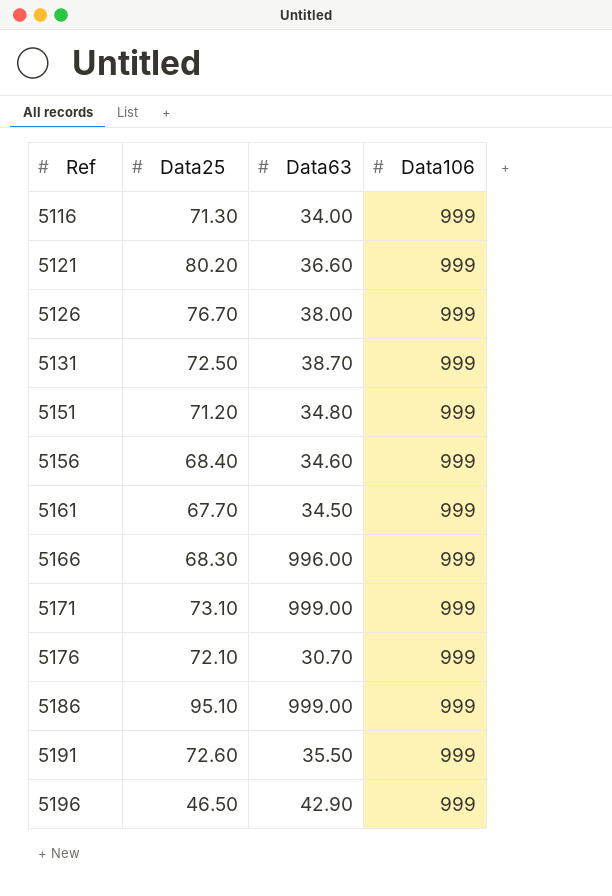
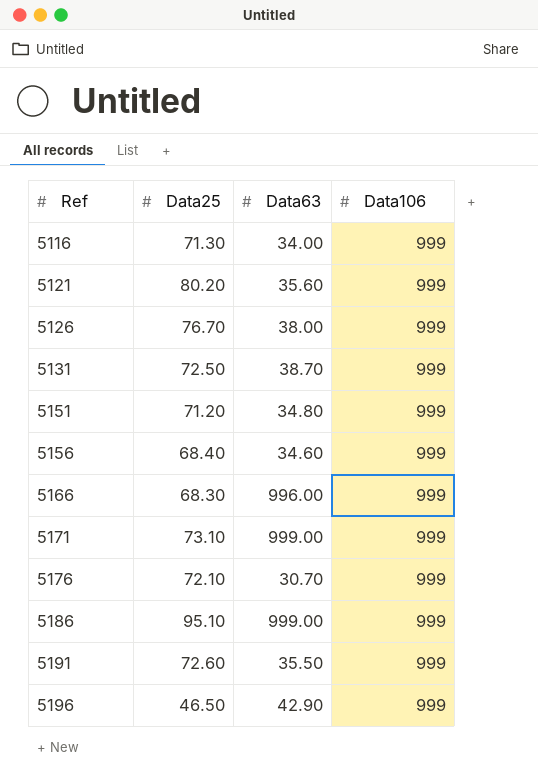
row 5161: 67.70 | 34.50 | 999 -> none
5121 | Data63: 36.60 -> 35.60

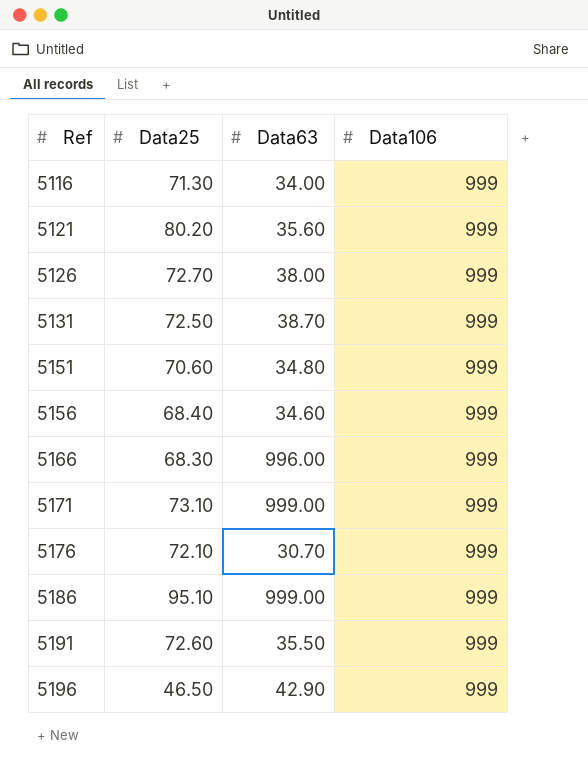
5126 | Data25: 76.70 -> 72.70
5151 | Data25: 71.20 -> 70.60

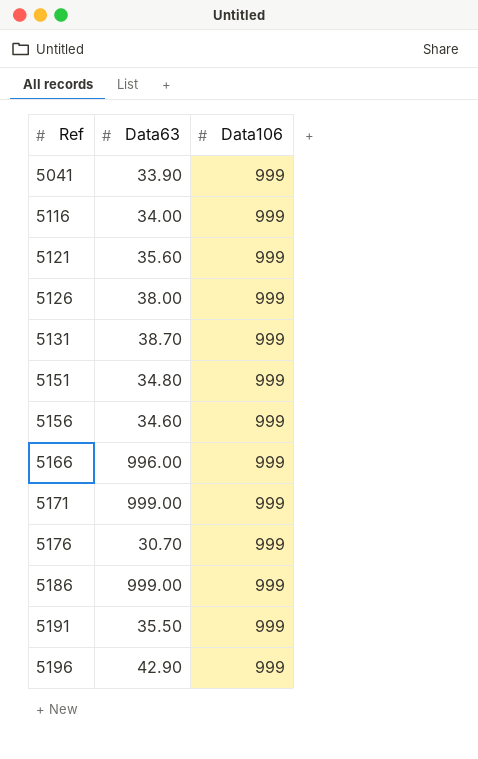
column Data25 | position: 2 -> none
row 5041: none -> 33.90 | 999

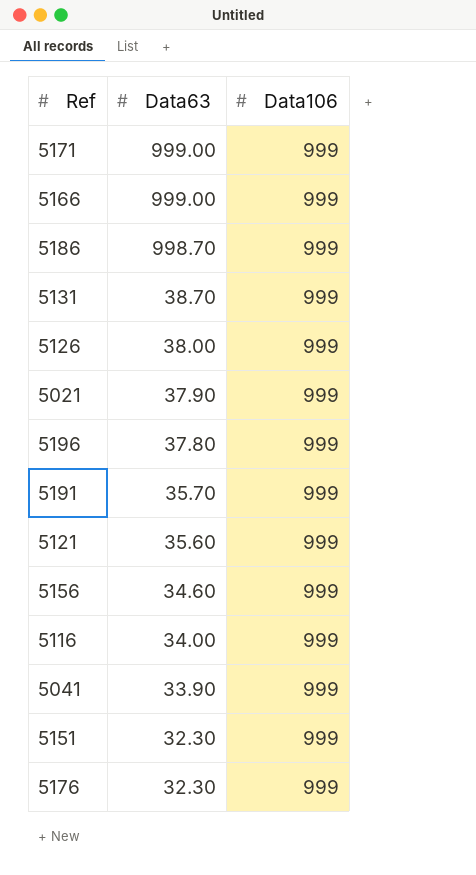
row order: Ref ascending -> Data63 descending
5166 | Data63: 996.00 -> 999.00
5186 | Data63: 999.00 -> 998.70
row 5021: none -> 37.90 | 999
5196 | Data63: 42.90 -> 37.80
5191 | Data63: 35.50 -> 35.70
5151 | Data63: 34.80 -> 32.30
5176 | Data63: 30.70 -> 32.30

